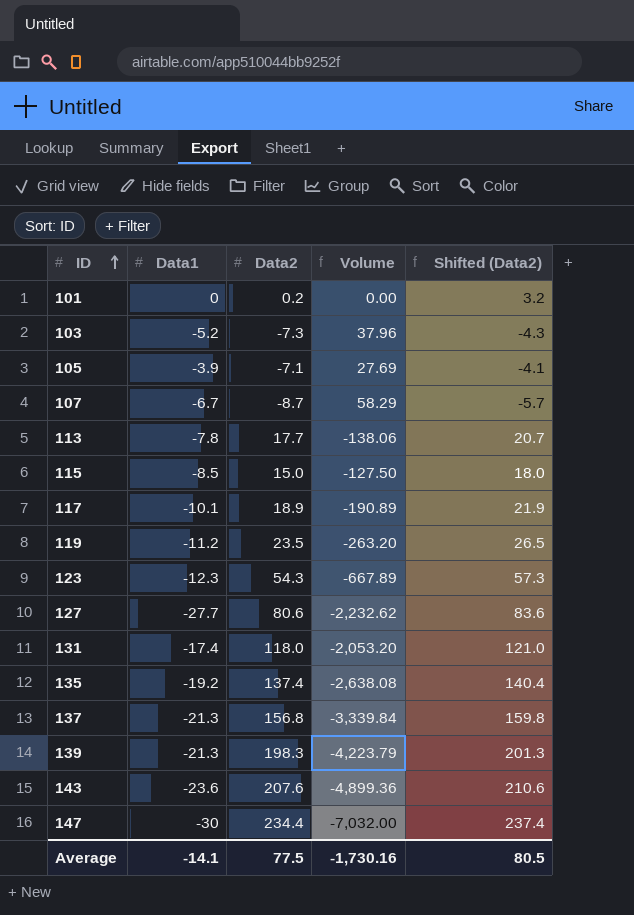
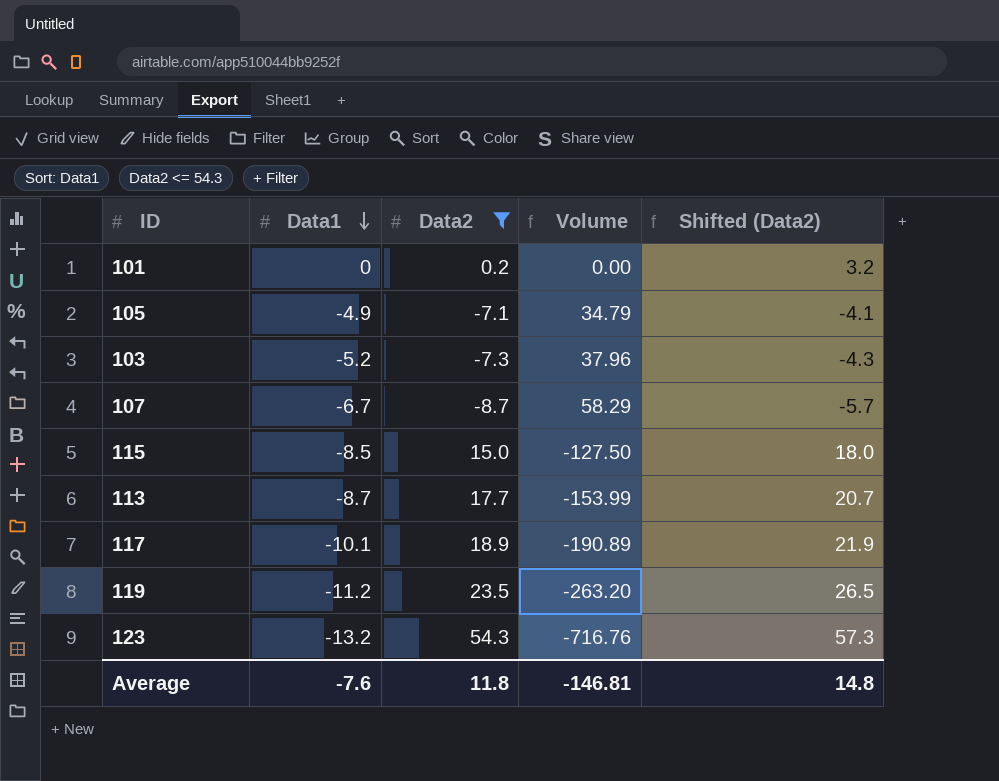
filter: none -> Data2 <= 54.3
row order: ID ascending -> Data1 descending
105 | Data1: -3.9 -> -4.9
105 | Volume: 27.69 -> 34.79
113 | Data1: -7.8 -> -8.7
113 | Volume: -138.06 -> -153.99
123 | Data1: -12.3 -> -13.2
123 | Volume: -667.89 -> -716.76
Average | Data1: -14.1 -> -7.6
Average | Data2: 77.5 -> 11.8
Average | Volume: -1,730.16 -> -146.81
Average | Shifted (Data2): 80.5 -> 14.8

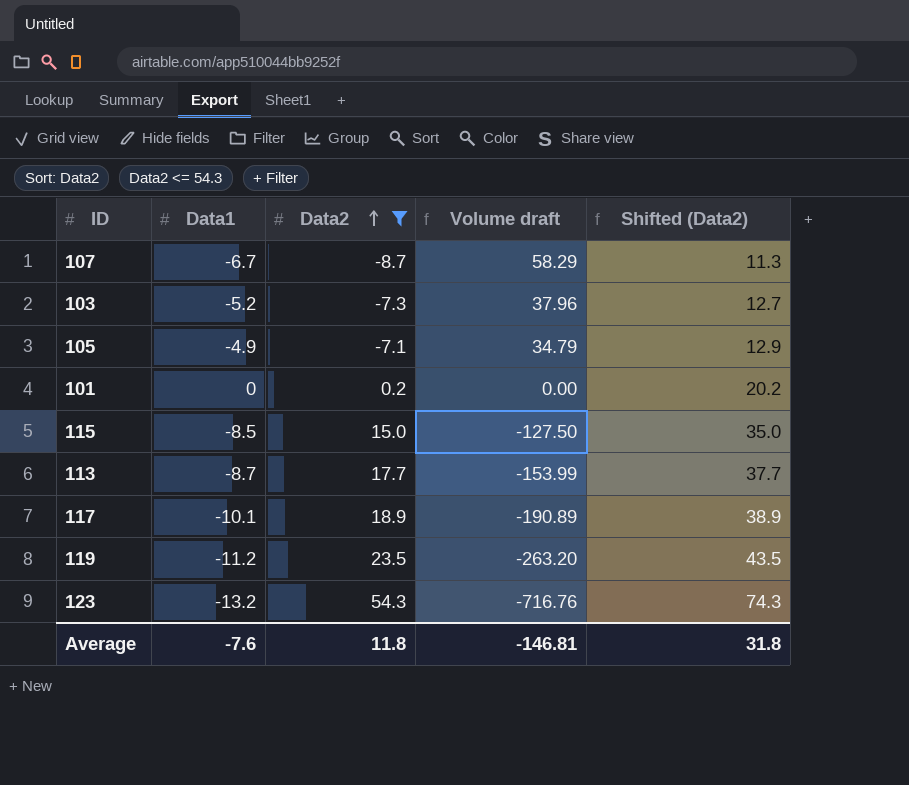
row order: Data1 descending -> Data2 ascending
column name: Volume -> Volume draft
column Shifted (Data2) | formula: [Data2] + 3 -> [Data2] + 20
Average | Shifted (Data2): 14.8 -> 31.8

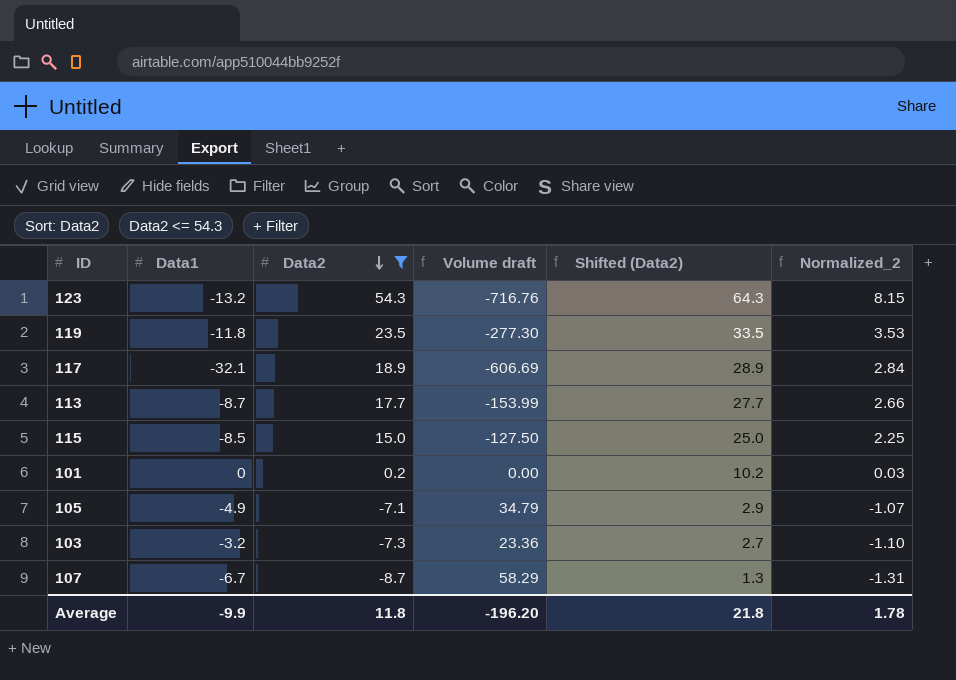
row order: Data2 ascending -> Data2 descending
column Shifted (Data2) | formula: [Data2] + 20 -> [Data2] + 10
column Normalized_2 | formula: none -> [Data2] * 0.15
119 | Data1: -11.2 -> -11.8
119 | Volume draft: -263.20 -> -277.30
117 | Data1: -10.1 -> -32.1
117 | Volume draft: -190.89 -> -606.69
103 | Data1: -5.2 -> -3.2
103 | Volume draft: 37.96 -> 23.36
Average | Data1: -7.6 -> -9.9
Average | Volume draft: -146.81 -> -196.20
Average | Shifted (Data2): 31.8 -> 21.8

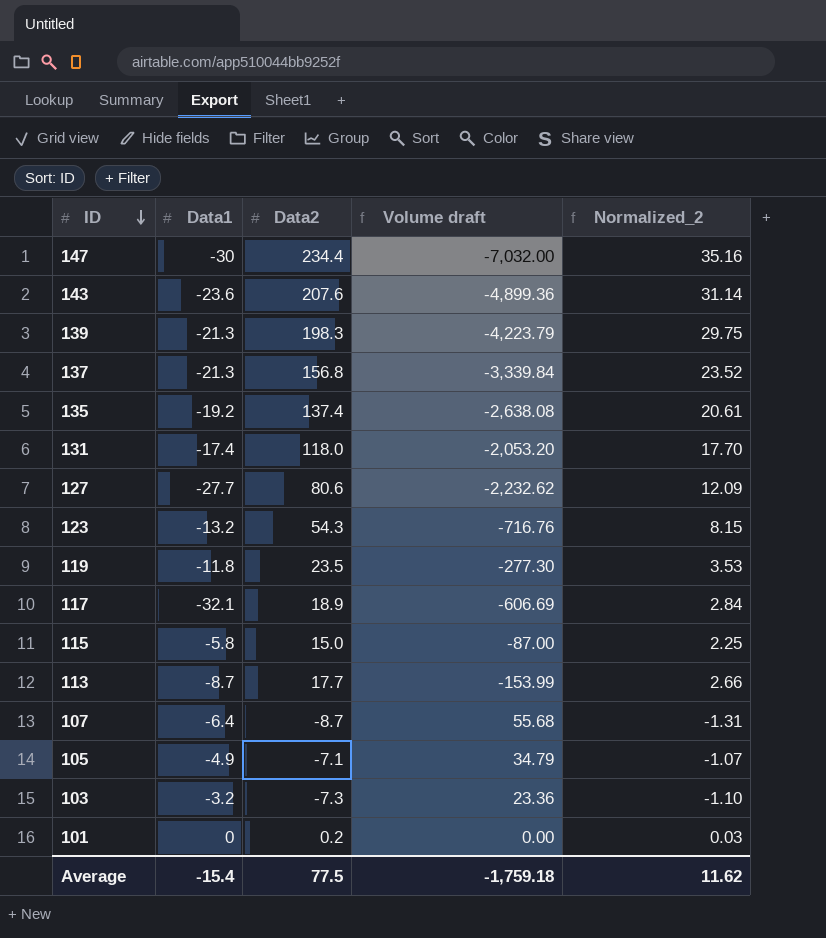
filter: Data2 <= 54.3 -> none
row order: Data2 descending -> ID descending
column Shifted (Data2) | formula: [Data2] + 10 -> none
115 | Data1: -8.5 -> -5.8
115 | Volume draft: -127.50 -> -87.00
107 | Data1: -6.7 -> -6.4
107 | Volume draft: 58.29 -> 55.68
Average | Data1: -9.9 -> -15.4
Average | Data2: 11.8 -> 77.5
Average | Volume draft: -196.20 -> -1,759.18
Average | Normalized_2: 1.78 -> 11.62

